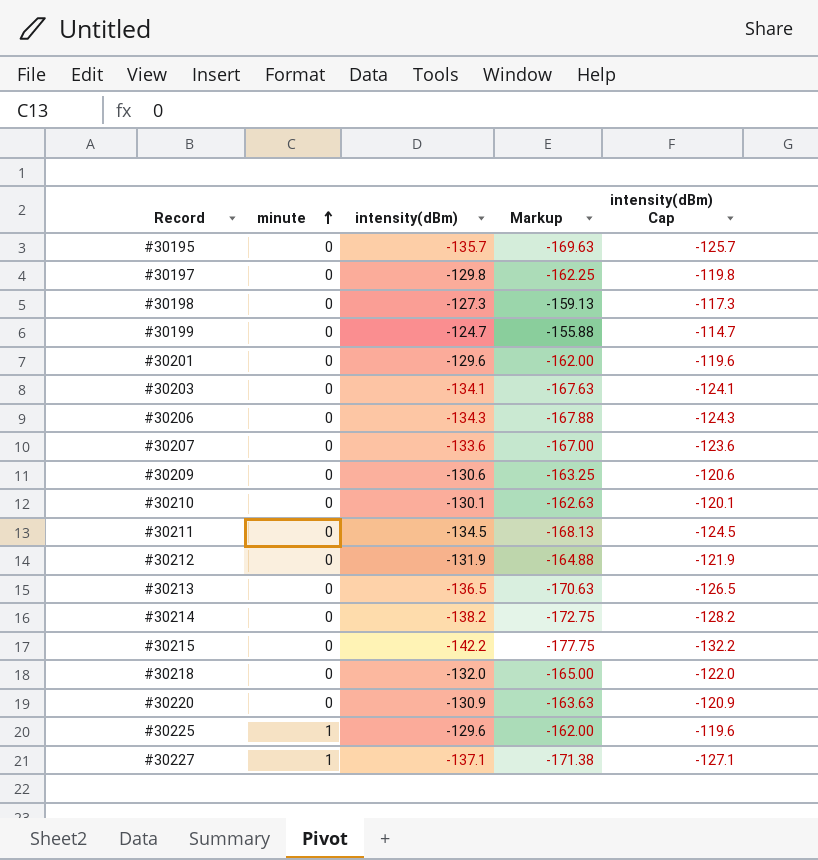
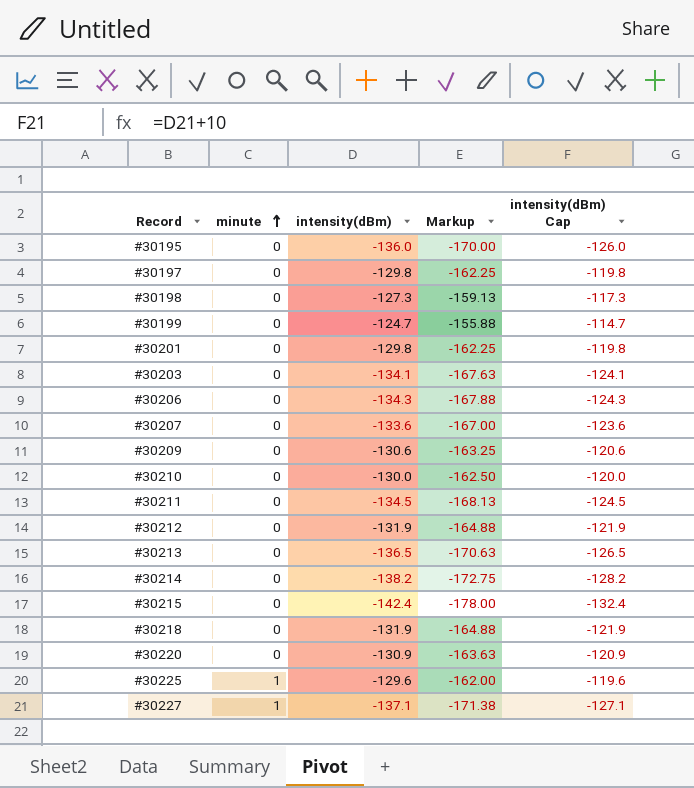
#30195 | intensity(dBm): -135.7 -> -136.0
#30195 | Markup: -169.63 -> -170.00
#30195 | intensity(dBm) Cap: -125.7 -> -126.0
#30201 | intensity(dBm): -129.6 -> -129.8
#30201 | Markup: -162.00 -> -162.25
#30201 | intensity(dBm) Cap: -119.6 -> -119.8
#30210 | intensity(dBm): -130.1 -> -130.0
#30210 | Markup: -162.63 -> -162.50
#30210 | intensity(dBm) Cap: -120.1 -> -120.0
#30215 | intensity(dBm): -142.2 -> -142.4
#30215 | Markup: -177.75 -> -178.00
#30215 | intensity(dBm) Cap: -132.2 -> -132.4
#30218 | intensity(dBm): -132.0 -> -131.9
#30218 | Markup: -165.00 -> -164.88
#30218 | intensity(dBm) Cap: -122.0 -> -121.9

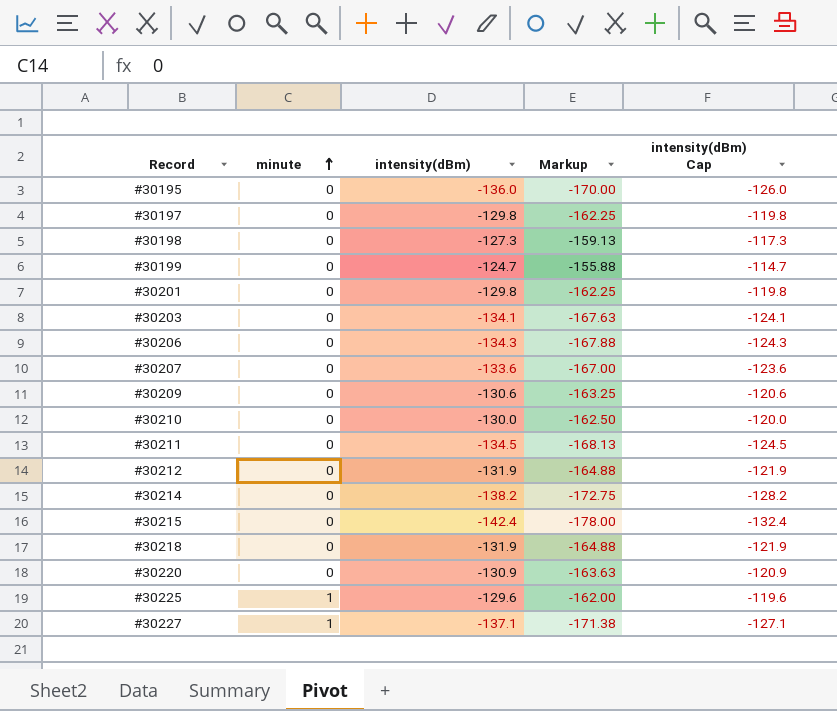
row #30213: 0 | -136.5 | -170.63 | -126.5 -> none

